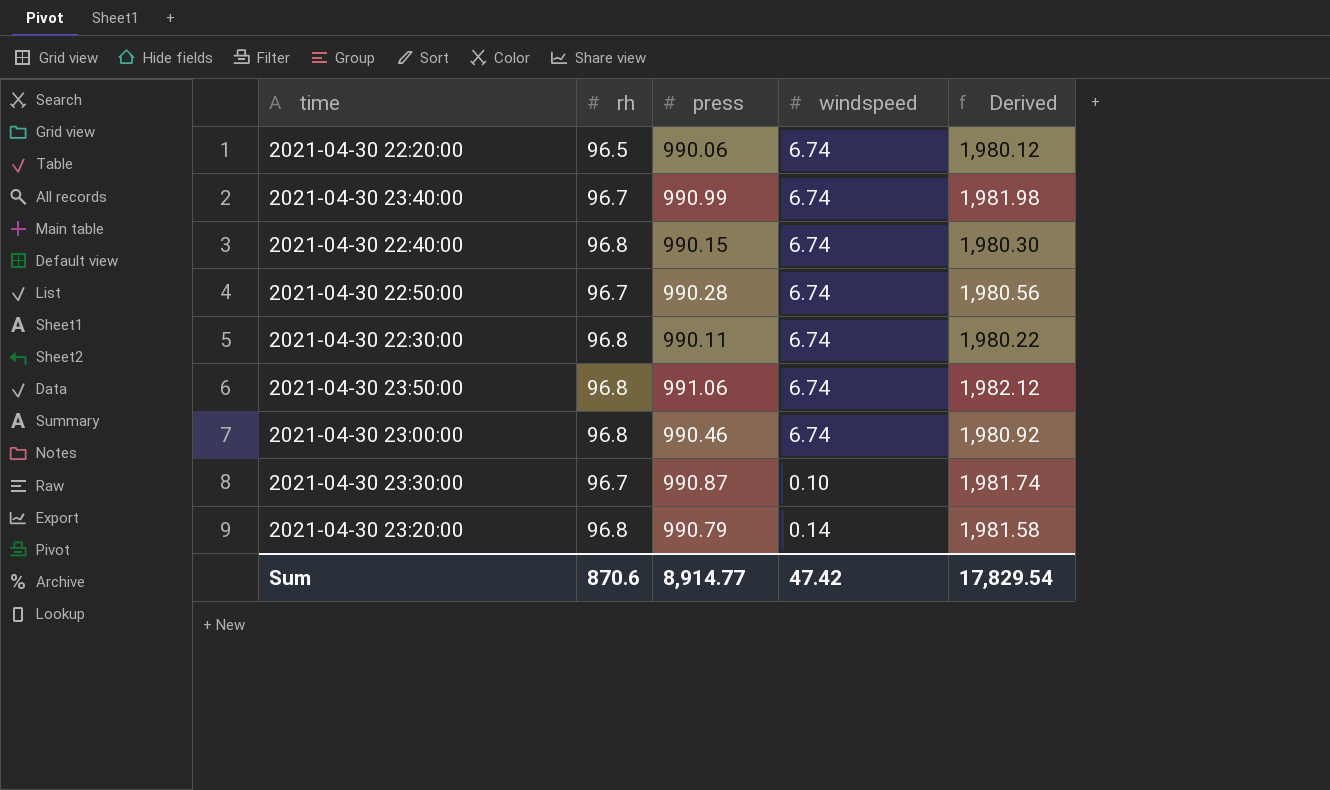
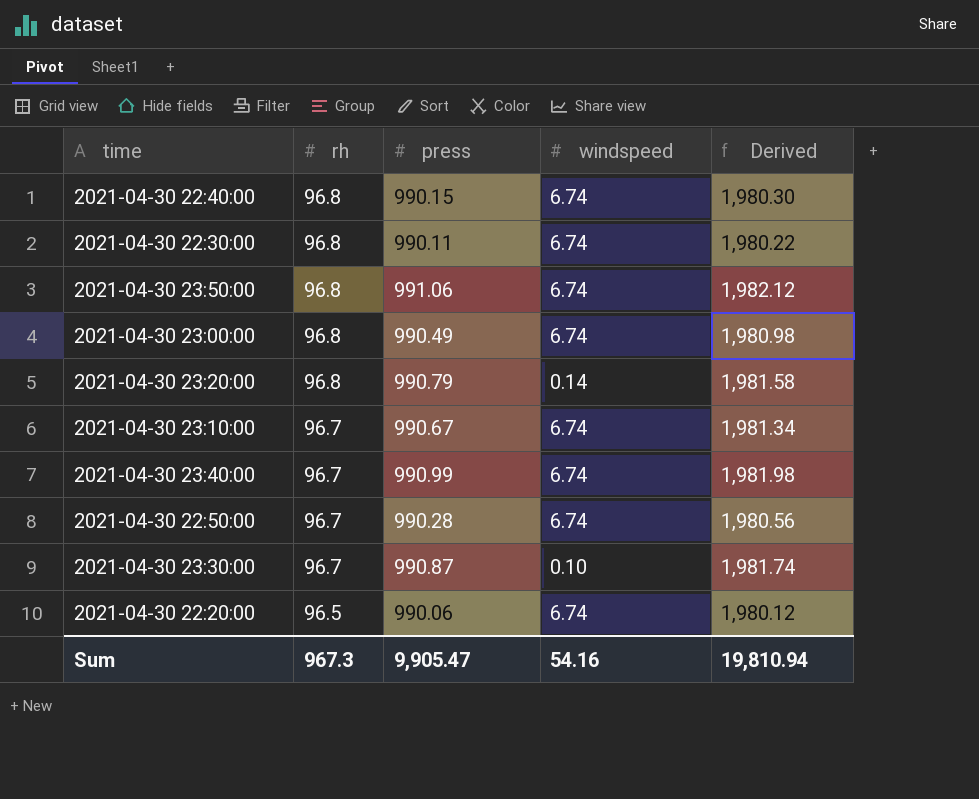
row order: none -> rh descending
2021-04-30 23:00:00 | press: 990.46 -> 990.49
2021-04-30 23:00:00 | Derived: 1,980.92 -> 1,980.98
row 2021-04-30 23:10:00: none -> 96.7 | 990.67 | 6.74 | 1,981.34
Sum | rh: 870.6 -> 967.3
Sum | press: 8,914.77 -> 9,905.47
Sum | windspeed: 47.42 -> 54.16
Sum | Derived: 17,829.54 -> 19,810.94

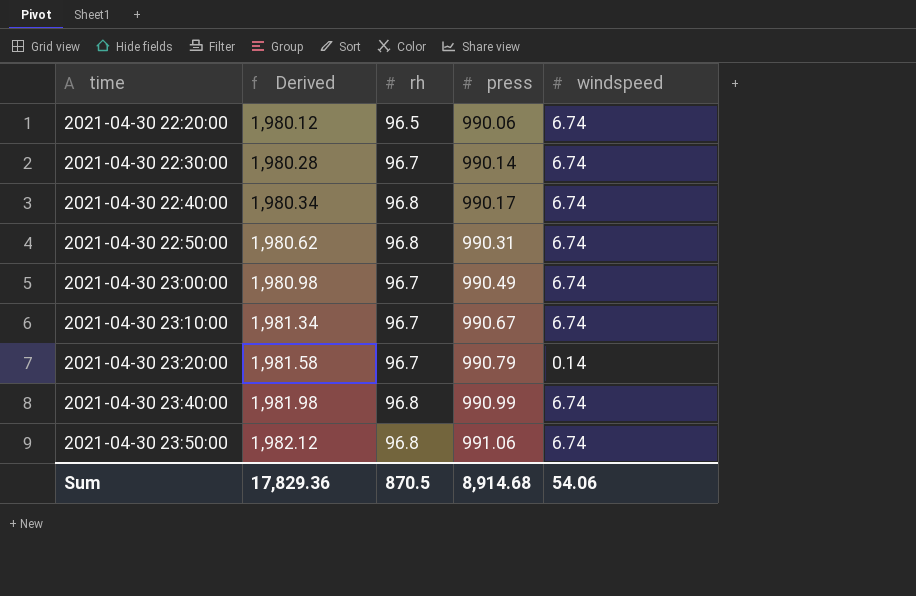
row order: rh descending -> time ascending
column Derived | position: 5 -> 2
row 2021-04-30 23:30:00: 96.7 | 990.87 | 0.10 | 1,981.74 -> none
2021-04-30 22:30:00 | Derived: 1,980.22 -> 1,980.28
2021-04-30 22:30:00 | rh: 96.8 -> 96.7
2021-04-30 22:30:00 | press: 990.11 -> 990.14
2021-04-30 22:40:00 | Derived: 1,980.30 -> 1,980.34
2021-04-30 22:40:00 | press: 990.15 -> 990.17
2021-04-30 22:50:00 | Derived: 1,980.56 -> 1,980.62
2021-04-30 22:50:00 | rh: 96.7 -> 96.8
2021-04-30 22:50:00 | press: 990.28 -> 990.31
2021-04-30 23:00:00 | rh: 96.8 -> 96.7
2021-04-30 23:20:00 | rh: 96.8 -> 96.7
2021-04-30 23:40:00 | rh: 96.7 -> 96.8
Sum | Derived: 19,810.94 -> 17,829.36
Sum | rh: 967.3 -> 870.5
Sum | press: 9,905.47 -> 8,914.68
Sum | windspeed: 54.16 -> 54.06

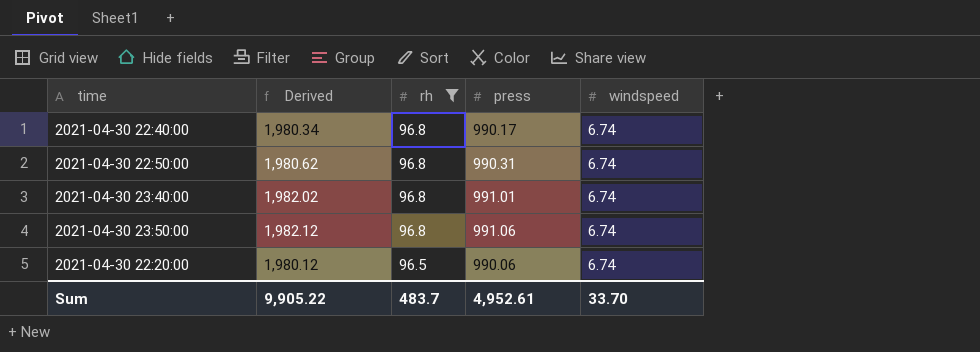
filter: none -> rh != 96.7
row order: time ascending -> rh descending
2021-04-30 23:40:00 | Derived: 1,981.98 -> 1,982.02
2021-04-30 23:40:00 | press: 990.99 -> 991.01
Sum | Derived: 17,829.36 -> 9,905.22
Sum | rh: 870.5 -> 483.7
Sum | press: 8,914.68 -> 4,952.61
Sum | windspeed: 54.06 -> 33.70

